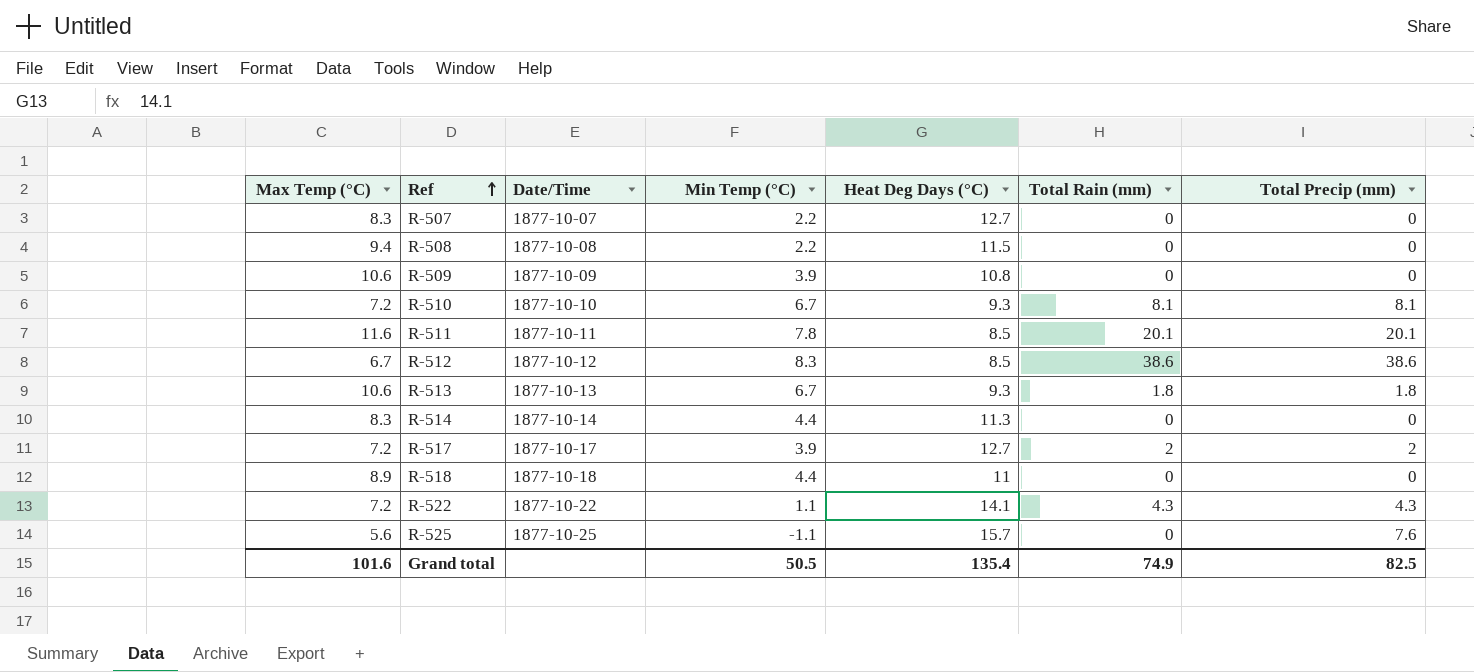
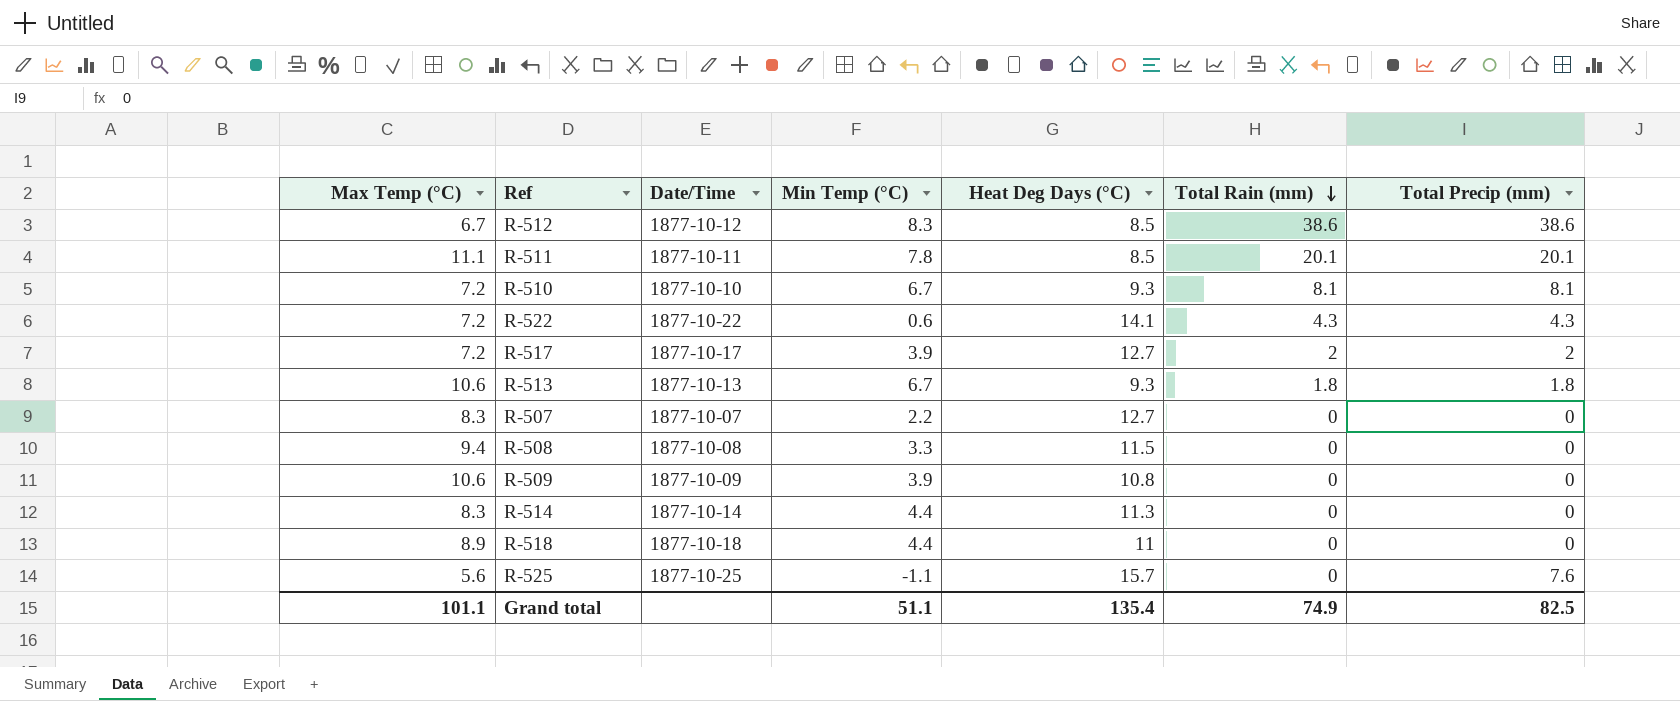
row order: Ref ascending -> Total Rain (mm) descending
R-511 | Max Temp (°C): 11.6 -> 11.1
R-522 | Min Temp (°C): 1.1 -> 0.6
R-508 | Min Temp (°C): 2.2 -> 3.3
Grand total | Max Temp (°C): 101.6 -> 101.1
Grand total | Min Temp (°C): 50.5 -> 51.1

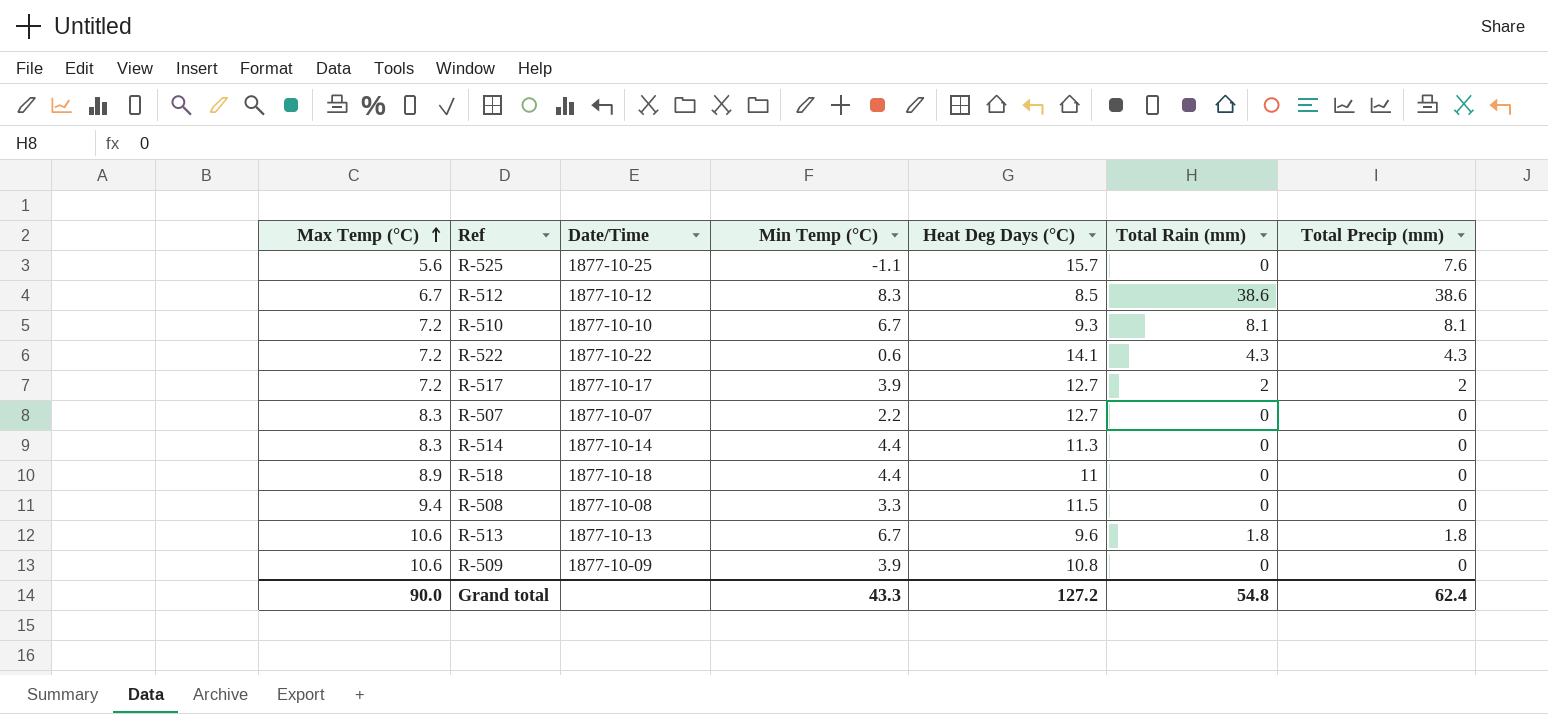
row order: Total Rain (mm) descending -> Max Temp (°C) ascending
row R-511: 11.1 | 1877-10-11 | 7.8 | 8.5 | 20.1 | 20.1 -> none
R-513 | Heat Deg Days (°C): 9.3 -> 9.6
Grand total | Max Temp (°C): 101.1 -> 90.0
Grand total | Min Temp (°C): 51.1 -> 43.3
Grand total | Heat Deg Days (°C): 135.4 -> 127.2
Grand total | Total Rain (mm): 74.9 -> 54.8
Grand total | Total Precip (mm): 82.5 -> 62.4

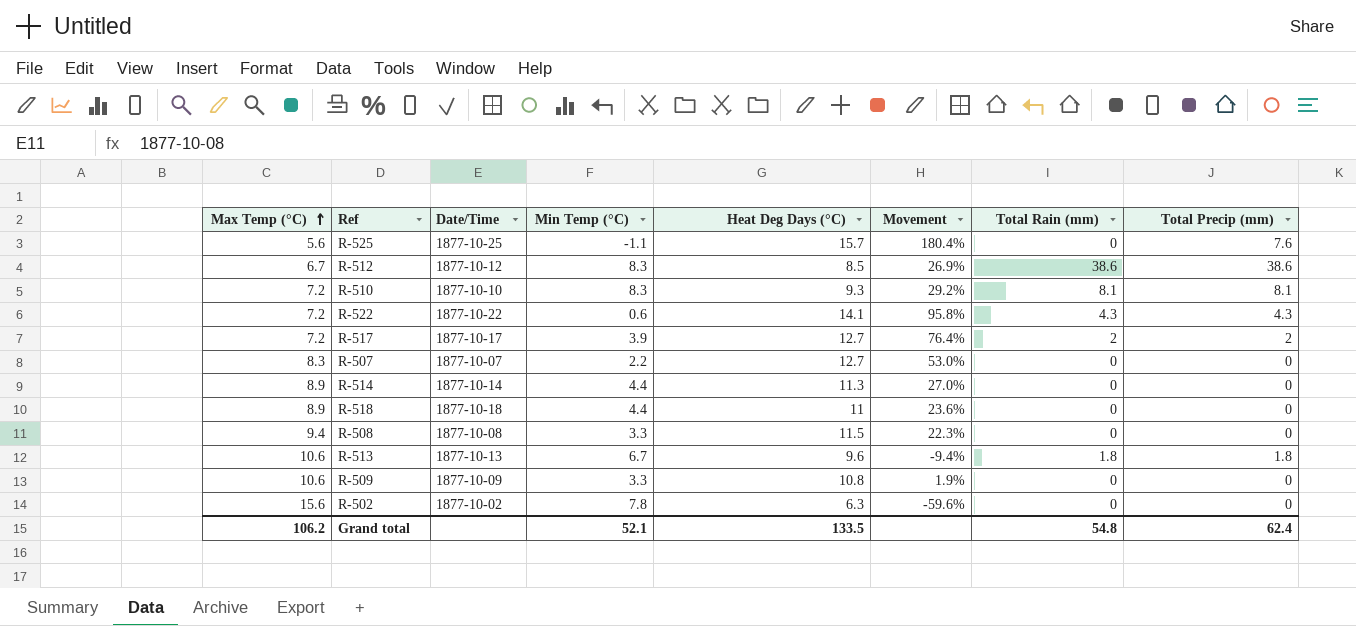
column Movement | formula: none -> ([Heat Deg Days (°C)] - [Max Temp (°C)]) / [Max Temp (°C)]
R-510 | Min Temp (°C): 6.7 -> 8.3
R-514 | Max Temp (°C): 8.3 -> 8.9
R-509 | Min Temp (°C): 3.9 -> 3.3
row R-502: none -> 15.6 | 1877-10-02 | 7.8 | 6.3 | -59.6% | 0 | 0
Grand total | Max Temp (°C): 90.0 -> 106.2
Grand total | Min Temp (°C): 43.3 -> 52.1
Grand total | Heat Deg Days (°C): 127.2 -> 133.5

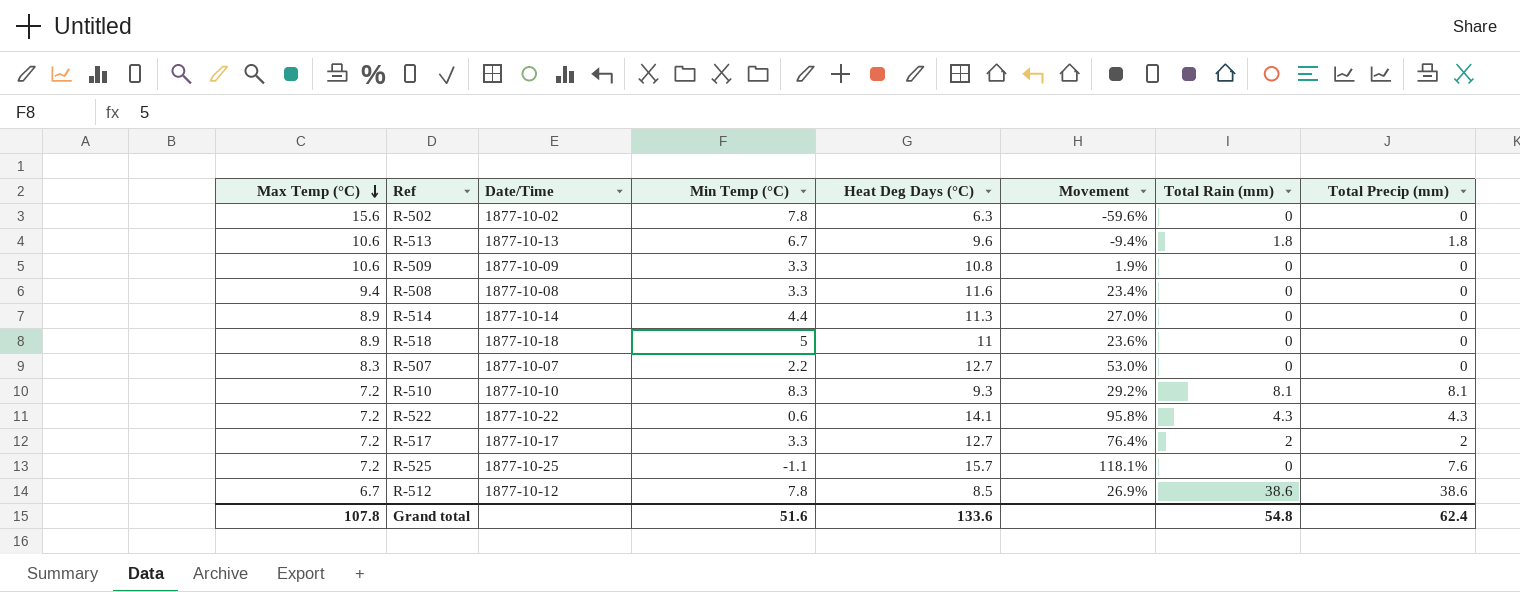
row order: Max Temp (°C) ascending -> Max Temp (°C) descending
R-508 | Heat Deg Days (°C): 11.5 -> 11.6
R-508 | Movement: 22.3% -> 23.4%
R-518 | Min Temp (°C): 4.4 -> 5
R-517 | Min Temp (°C): 3.9 -> 3.3
R-525 | Max Temp (°C): 5.6 -> 7.2
R-525 | Movement: 180.4% -> 118.1%
R-512 | Min Temp (°C): 8.3 -> 7.8
Grand total | Max Temp (°C): 106.2 -> 107.8
Grand total | Min Temp (°C): 52.1 -> 51.6
Grand total | Heat Deg Days (°C): 133.5 -> 133.6

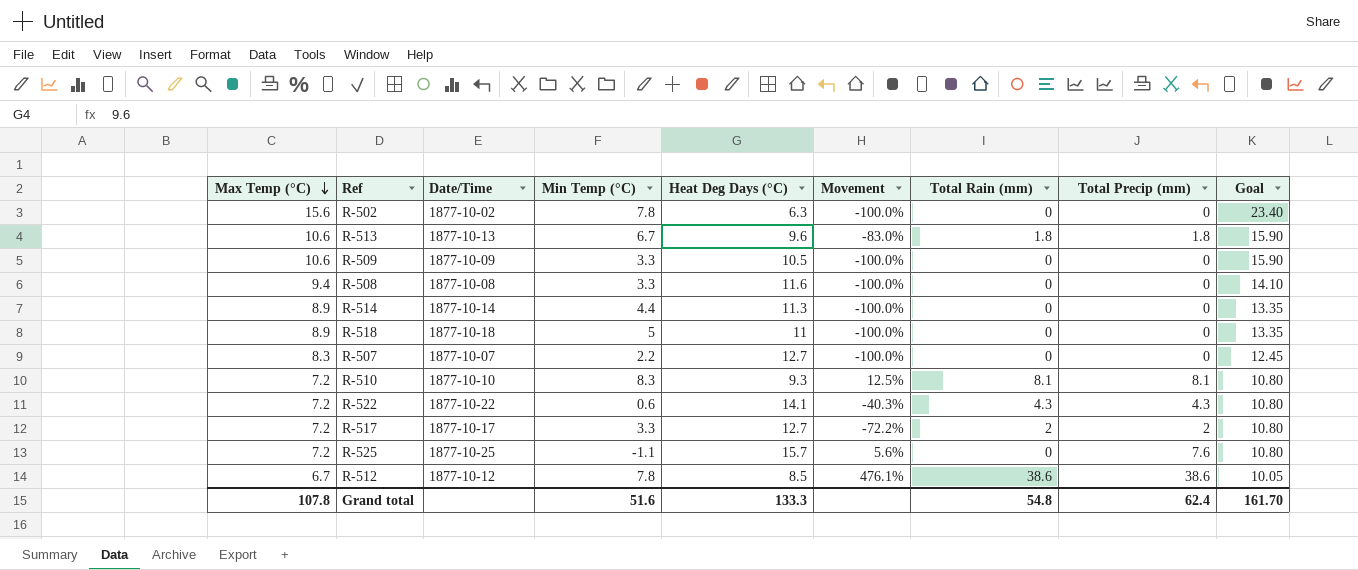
column Movement | formula: ([Heat Deg Days (°C)] - [Max Temp (°C)]) / [Max Temp (°C)] -> ([Total Precip (mm)] - [Max Temp (°C)]) / [Max Temp (°C)]
column Goal | formula: none -> [Max Temp (°C)] * 1.5
R-509 | Heat Deg Days (°C): 10.8 -> 10.5
Grand total | Heat Deg Days (°C): 133.6 -> 133.3

